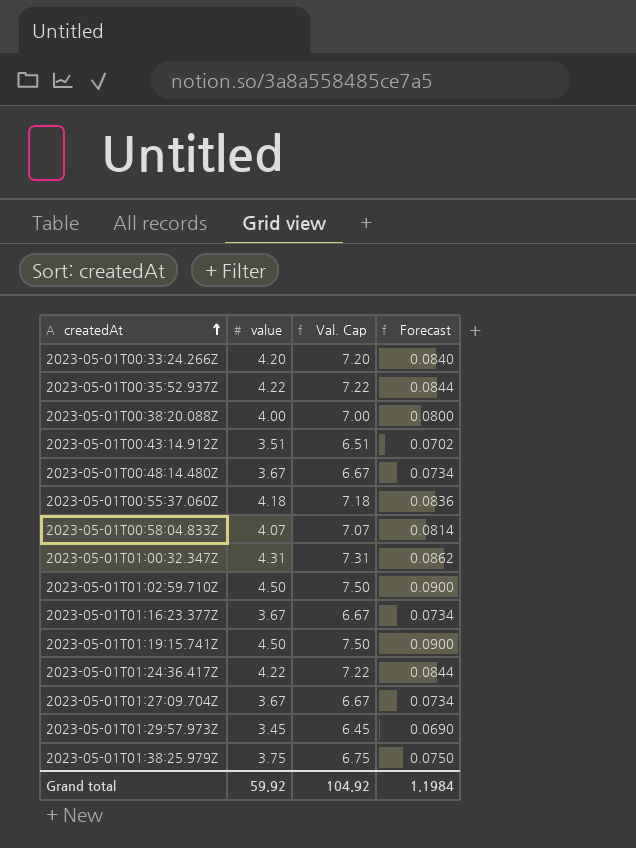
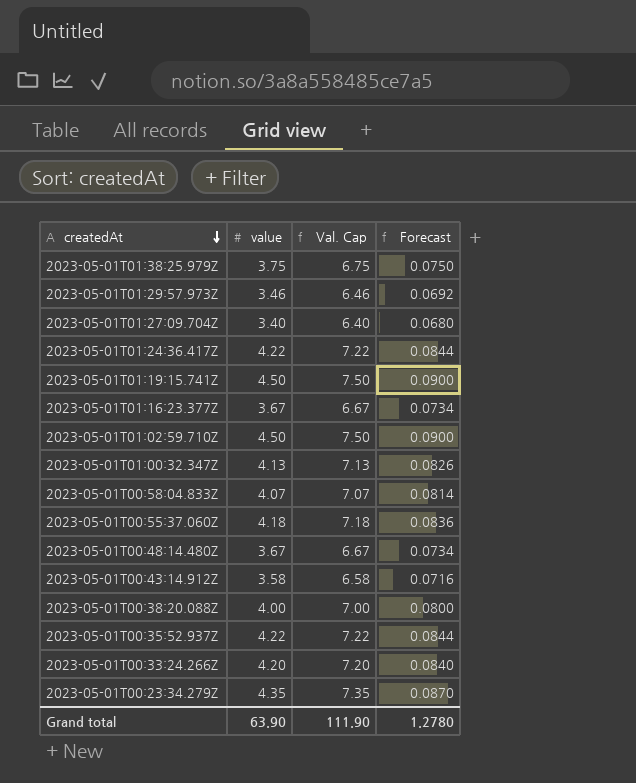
row order: createdAt ascending -> createdAt descending
2023-05-01T01:29:57.973Z | value: 3.45 -> 3.46
2023-05-01T01:29:57.973Z | Val. Cap: 6.45 -> 6.46
2023-05-01T01:29:57.973Z | Forecast: 0.0690 -> 0.0692
2023-05-01T01:27:09.704Z | value: 3.67 -> 3.40
2023-05-01T01:27:09.704Z | Val. Cap: 6.67 -> 6.40
2023-05-01T01:27:09.704Z | Forecast: 0.0734 -> 0.0680
2023-05-01T01:00:32.347Z | value: 4.31 -> 4.13
2023-05-01T01:00:32.347Z | Val. Cap: 7.31 -> 7.13
2023-05-01T01:00:32.347Z | Forecast: 0.0862 -> 0.0826
2023-05-01T00:43:14.912Z | value: 3.51 -> 3.58
2023-05-01T00:43:14.912Z | Val. Cap: 6.51 -> 6.58
2023-05-01T00:43:14.912Z | Forecast: 0.0702 -> 0.0716
row 2023-05-01T00:23:34.279Z: none -> 4.35 | 7.35 | 0.0870
Grand total | value: 59.92 -> 63.90
Grand total | Val. Cap: 104.92 -> 111.90
Grand total | Forecast: 1.1984 -> 1.2780

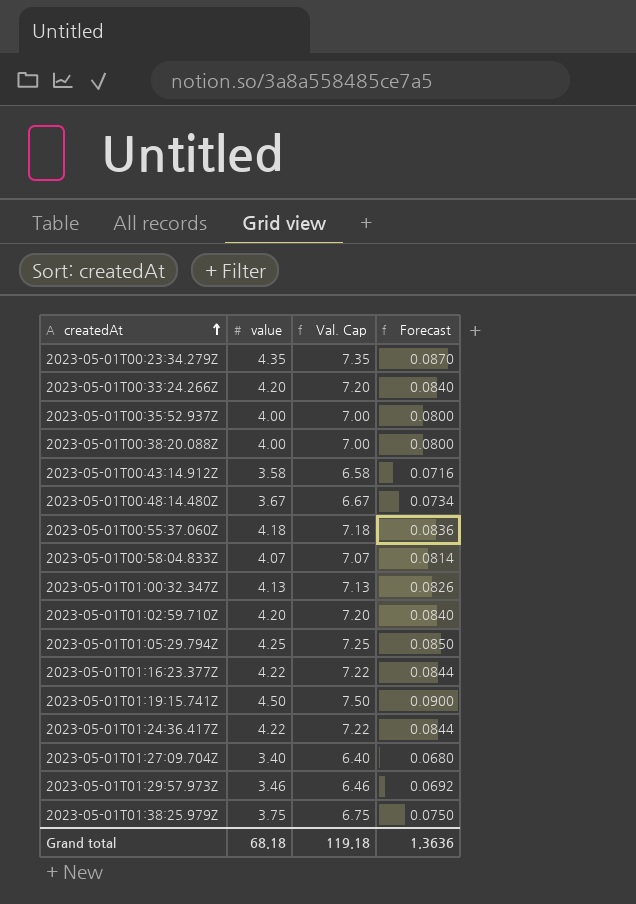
row order: createdAt descending -> createdAt ascending
2023-05-01T00:35:52.937Z | value: 4.22 -> 4.00
2023-05-01T00:35:52.937Z | Val. Cap: 7.22 -> 7.00
2023-05-01T00:35:52.937Z | Forecast: 0.0844 -> 0.0800
2023-05-01T01:02:59.710Z | value: 4.50 -> 4.20
2023-05-01T01:02:59.710Z | Val. Cap: 7.50 -> 7.20
2023-05-01T01:02:59.710Z | Forecast: 0.0900 -> 0.0840
row 2023-05-01T01:05:29.794Z: none -> 4.25 | 7.25 | 0.0850
2023-05-01T01:16:23.377Z | value: 3.67 -> 4.22
2023-05-01T01:16:23.377Z | Val. Cap: 6.67 -> 7.22
2023-05-01T01:16:23.377Z | Forecast: 0.0734 -> 0.0844
Grand total | value: 63.90 -> 68.18
Grand total | Val. Cap: 111.90 -> 119.18
Grand total | Forecast: 1.2780 -> 1.3636

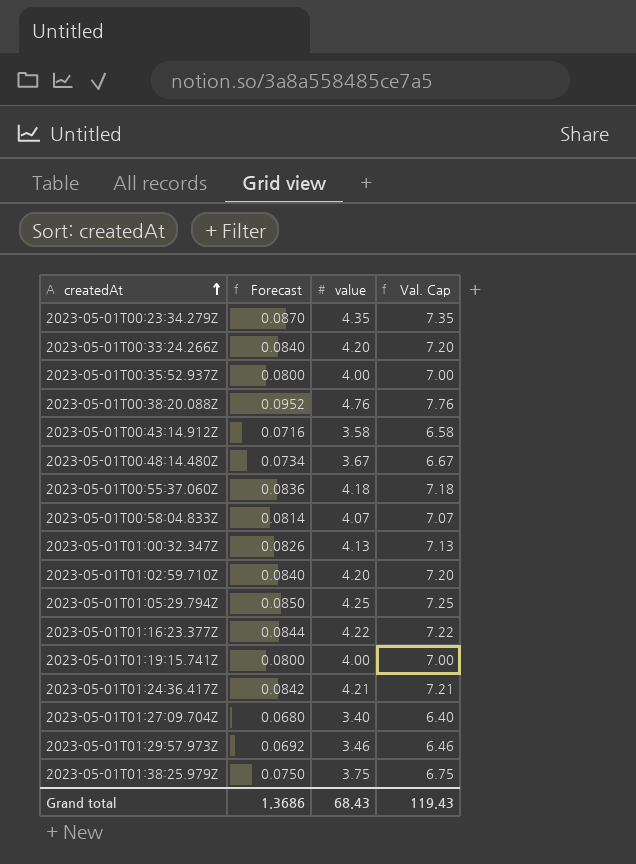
column Forecast | position: 4 -> 2
2023-05-01T00:38:20.088Z | Forecast: 0.0800 -> 0.0952
2023-05-01T00:38:20.088Z | value: 4.00 -> 4.76
2023-05-01T00:38:20.088Z | Val. Cap: 7.00 -> 7.76
2023-05-01T01:19:15.741Z | Forecast: 0.0900 -> 0.0800
2023-05-01T01:19:15.741Z | value: 4.50 -> 4.00
2023-05-01T01:19:15.741Z | Val. Cap: 7.50 -> 7.00
2023-05-01T01:24:36.417Z | Forecast: 0.0844 -> 0.0842
2023-05-01T01:24:36.417Z | value: 4.22 -> 4.21
2023-05-01T01:24:36.417Z | Val. Cap: 7.22 -> 7.21
Grand total | Forecast: 1.3636 -> 1.3686
Grand total | value: 68.18 -> 68.43
Grand total | Val. Cap: 119.18 -> 119.43

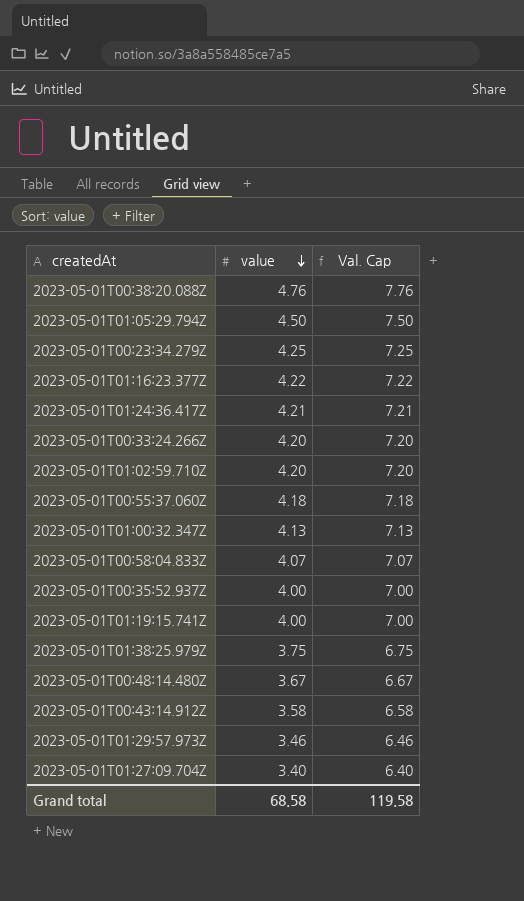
row order: createdAt ascending -> value descending
column Forecast | formula: [value] * 0.02 -> none
2023-05-01T01:05:29.794Z | value: 4.25 -> 4.50
2023-05-01T01:05:29.794Z | Val. Cap: 7.25 -> 7.50
2023-05-01T00:23:34.279Z | value: 4.35 -> 4.25
2023-05-01T00:23:34.279Z | Val. Cap: 7.35 -> 7.25
Grand total | value: 68.43 -> 68.58
Grand total | Val. Cap: 119.43 -> 119.58

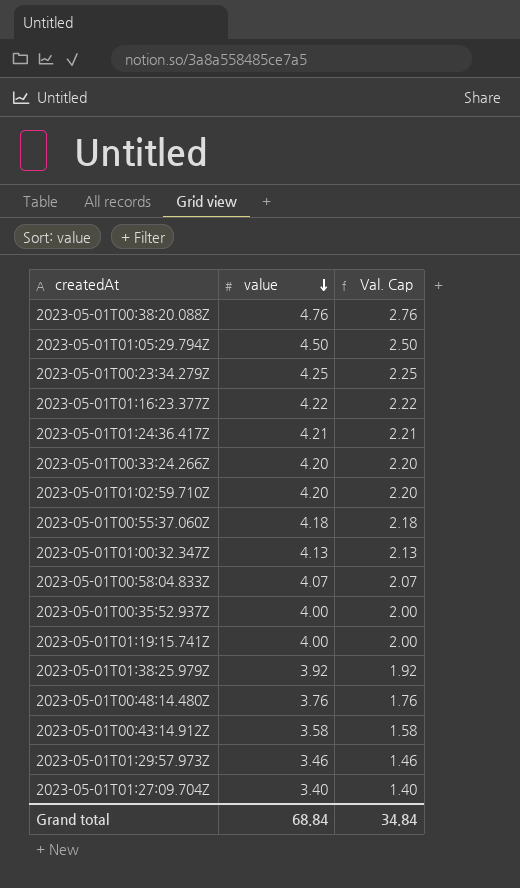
column Val. Cap | formula: [value] + 3 -> [value] - 2
2023-05-01T01:38:25.979Z | value: 3.75 -> 3.92
2023-05-01T00:48:14.480Z | value: 3.67 -> 3.76
Grand total | value: 68.58 -> 68.84
Grand total | Val. Cap: 119.58 -> 34.84

